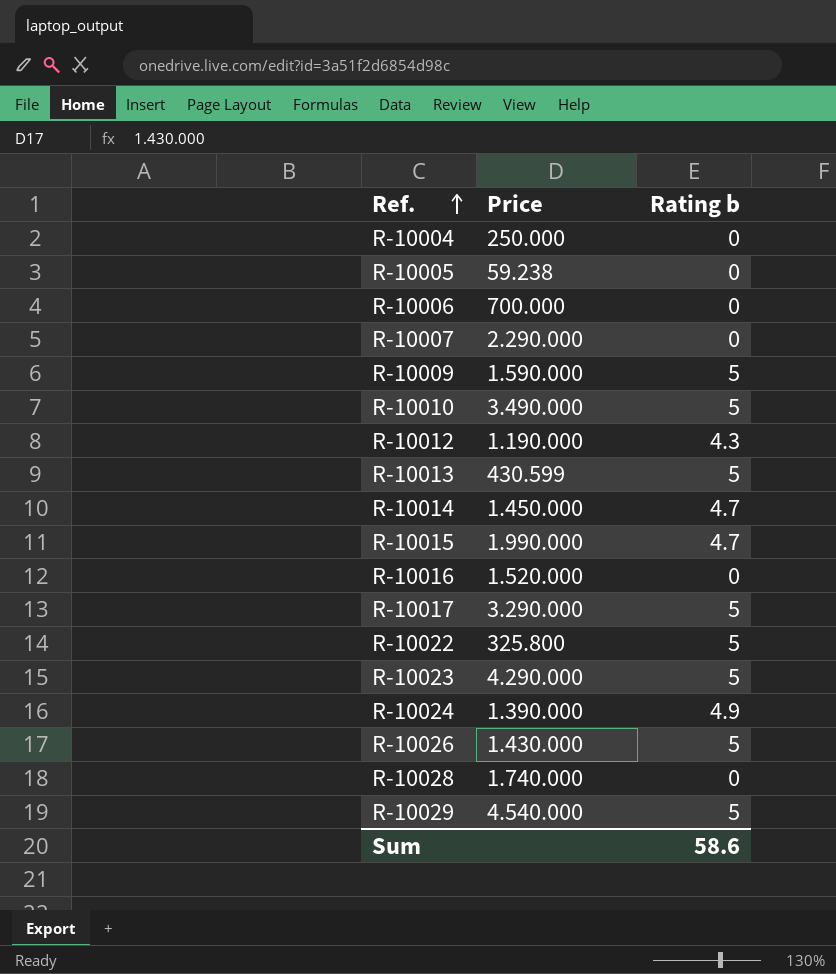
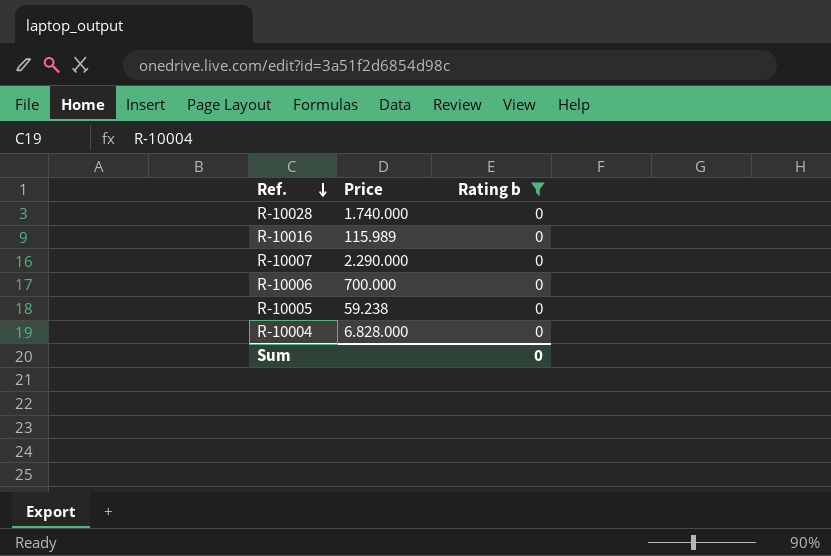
filter: none -> Rating b = 0
row order: Ref. ascending -> Ref. descending
R-10016 | Price: 1.520.000 -> 115.989
R-10004 | Price: 250.000 -> 6.828.000
Sum | Rating b: 58.6 -> 0

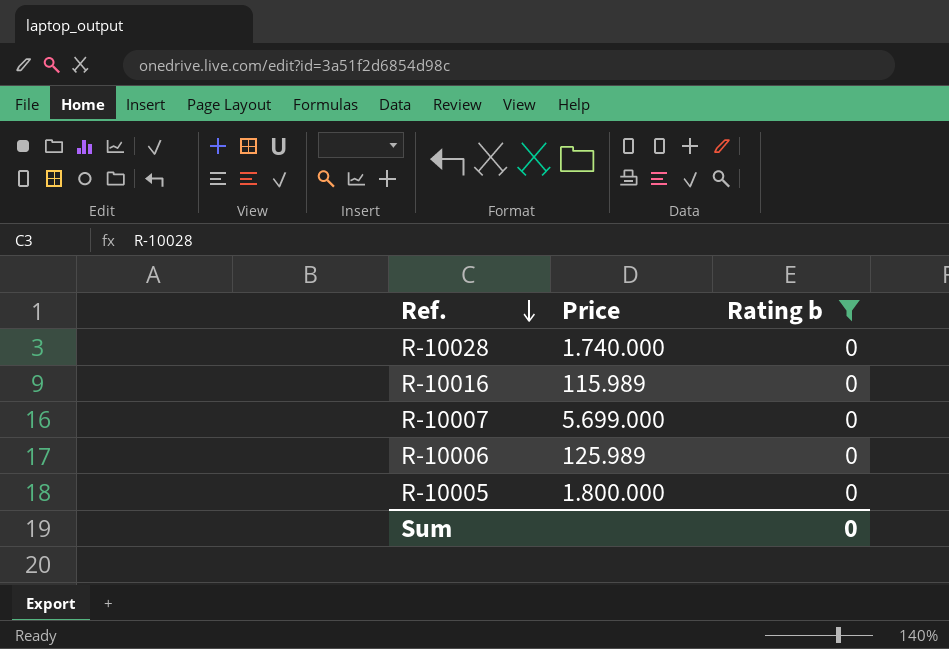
row R-10004: 6.828.000 | 0 -> none
R-10007 | Price: 2.290.000 -> 5.699.000
R-10006 | Price: 700.000 -> 125.989
R-10005 | Price: 59.238 -> 1.800.000

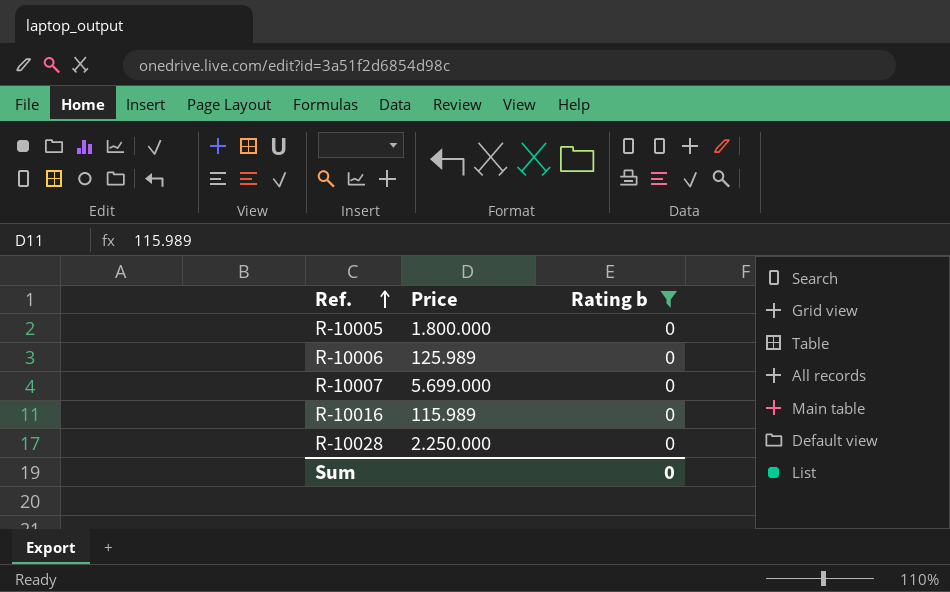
row order: Ref. descending -> Ref. ascending
R-10028 | Price: 1.740.000 -> 2.250.000

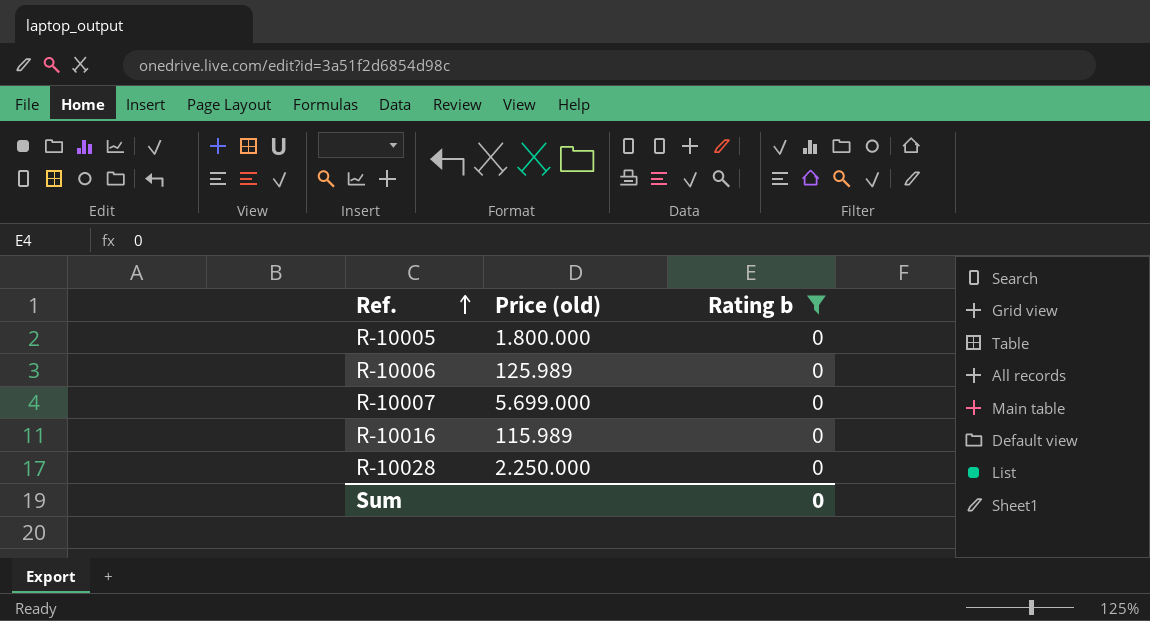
column name: Price -> Price (old)

